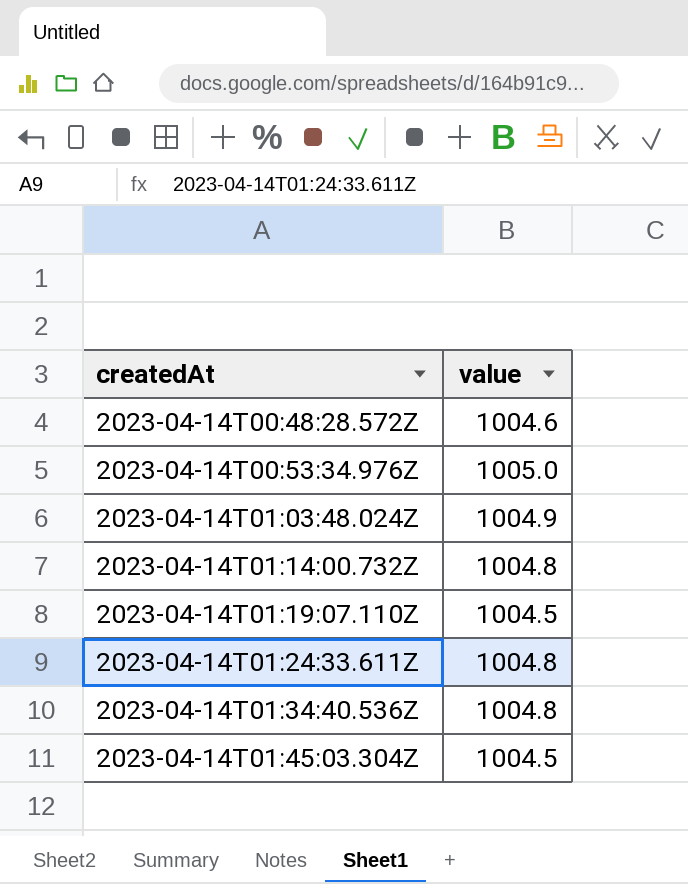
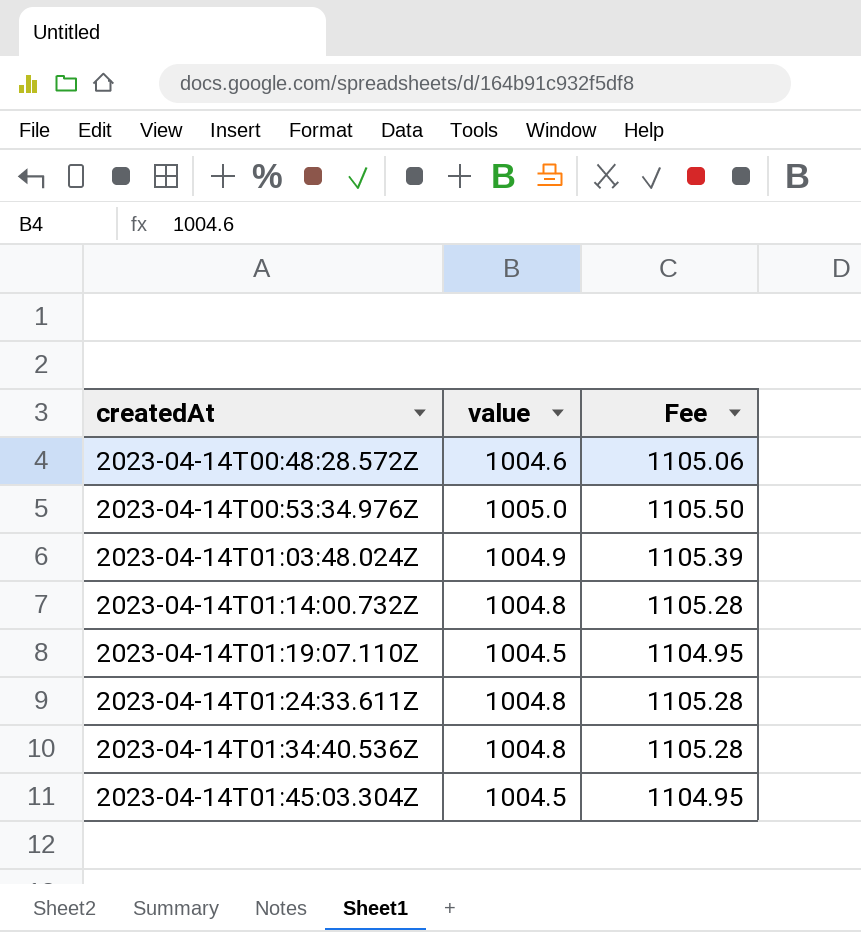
column Fee | formula: none -> [value] * 1.1

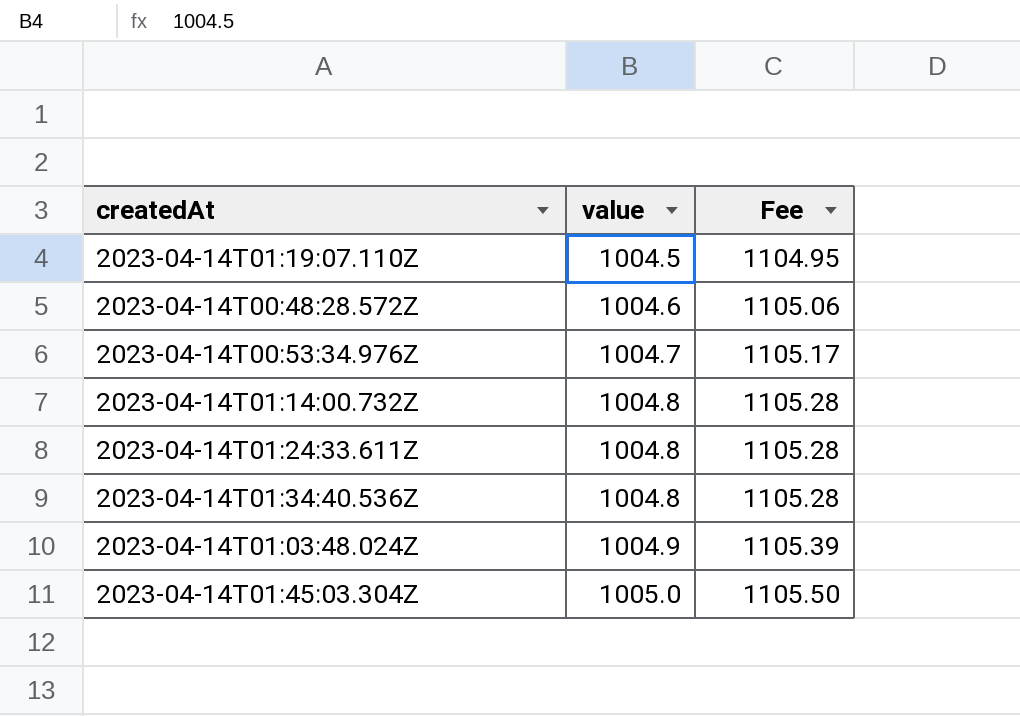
row order: createdAt ascending -> value ascending
2023-04-14T00:53:34.976Z | value: 1005.0 -> 1004.7
2023-04-14T00:53:34.976Z | Fee: 1105.50 -> 1105.17
2023-04-14T01:45:03.304Z | value: 1004.5 -> 1005.0
2023-04-14T01:45:03.304Z | Fee: 1104.95 -> 1105.50

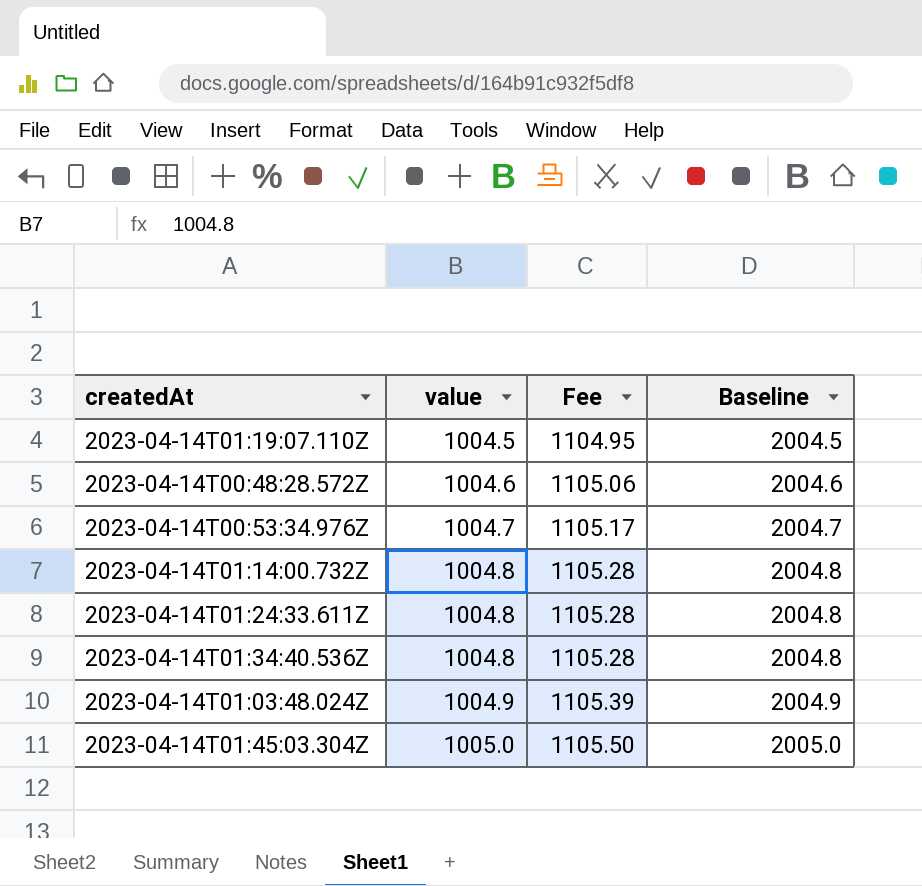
column Baseline | formula: none -> [value] + 1000

